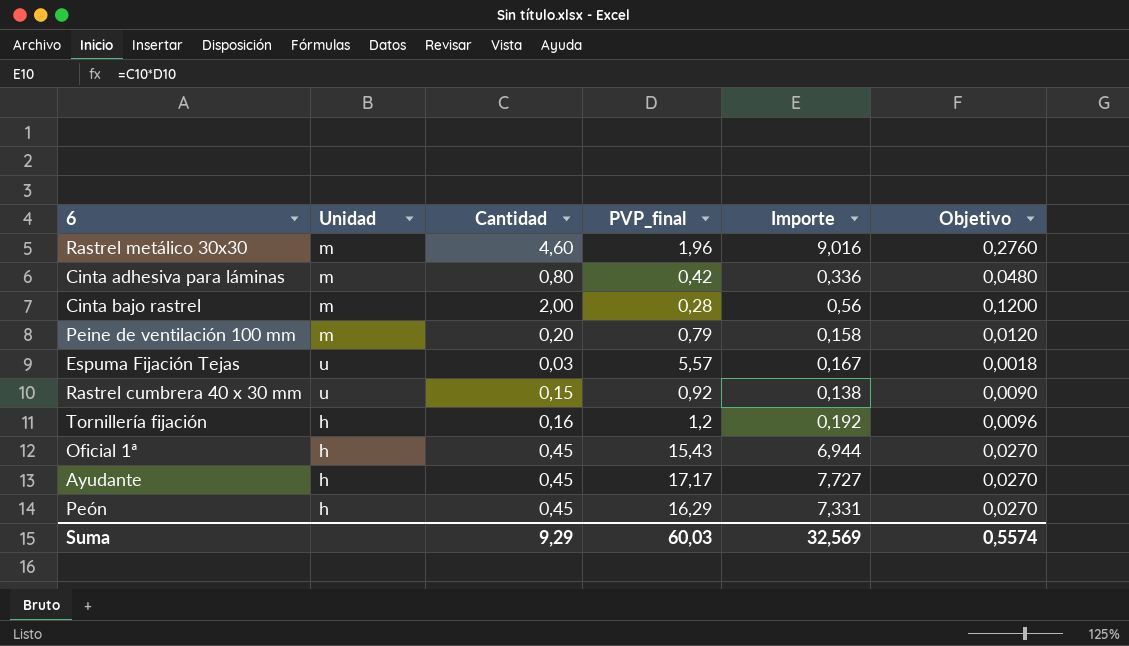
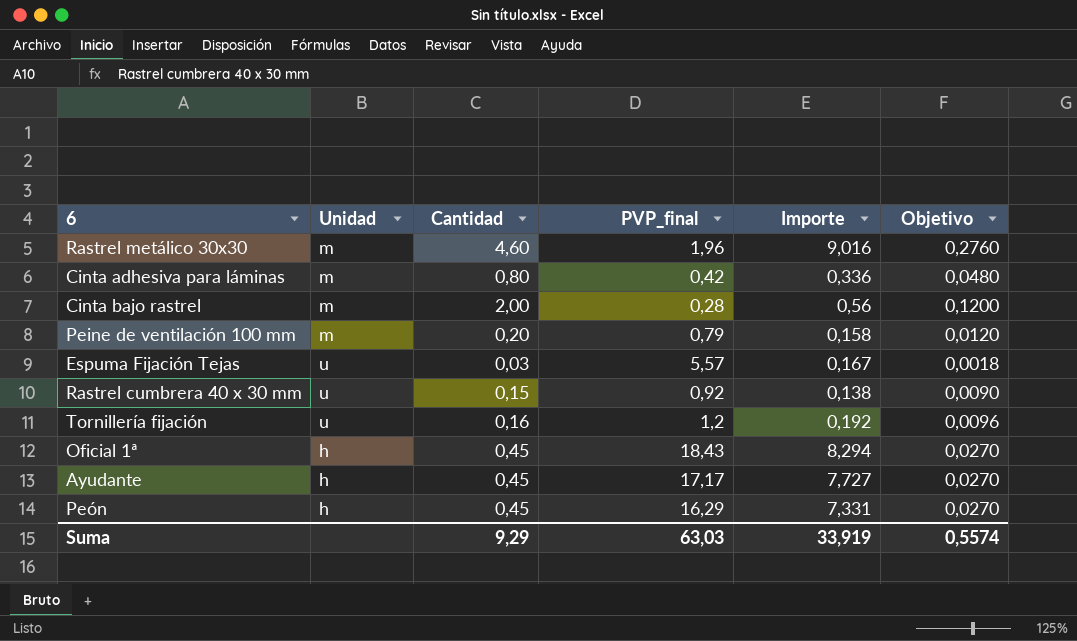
Tornillería fijación | Unidad: h -> u
Oficial 1ª | PVP_final: 15,43 -> 18,43
Oficial 1ª | Importe: 6,944 -> 8,294
Suma | PVP_final: 60,03 -> 63,03
Suma | Importe: 32,569 -> 33,919

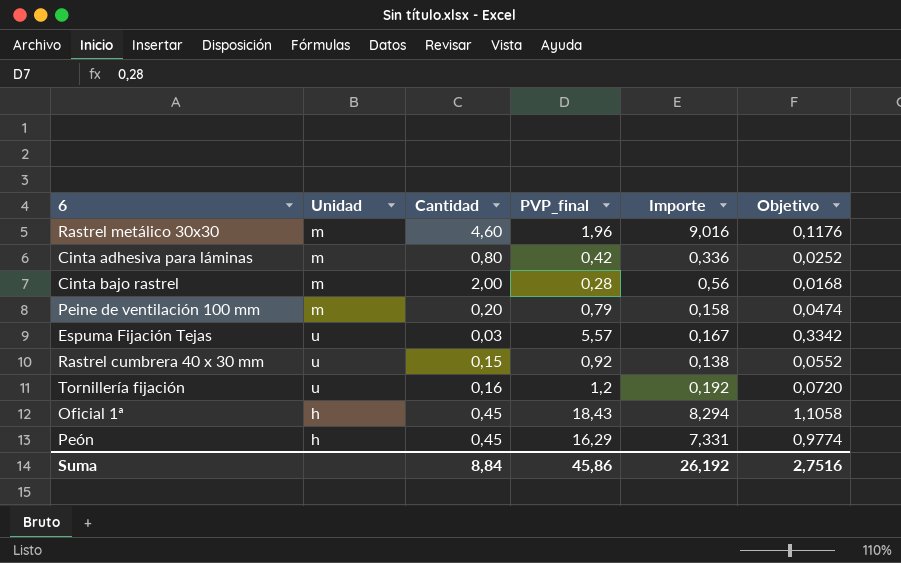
column Objetivo | formula: [Cantidad] * 0,06 -> [PVP_final] * 0,06
row Ayudante: h | 0,45 | 17,17 | 7,727 | 0,0270 -> none
Suma | Cantidad: 9,29 -> 8,84
Suma | PVP_final: 63,03 -> 45,86
Suma | Importe: 33,919 -> 26,192
Suma | Objetivo: 0,5574 -> 2,7516

